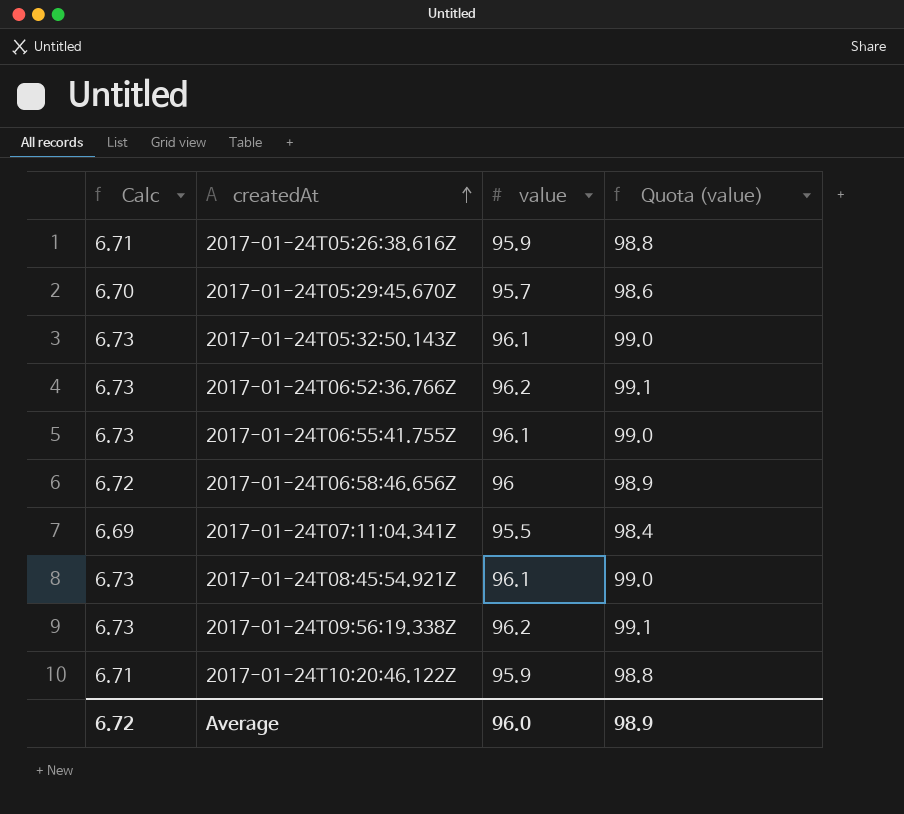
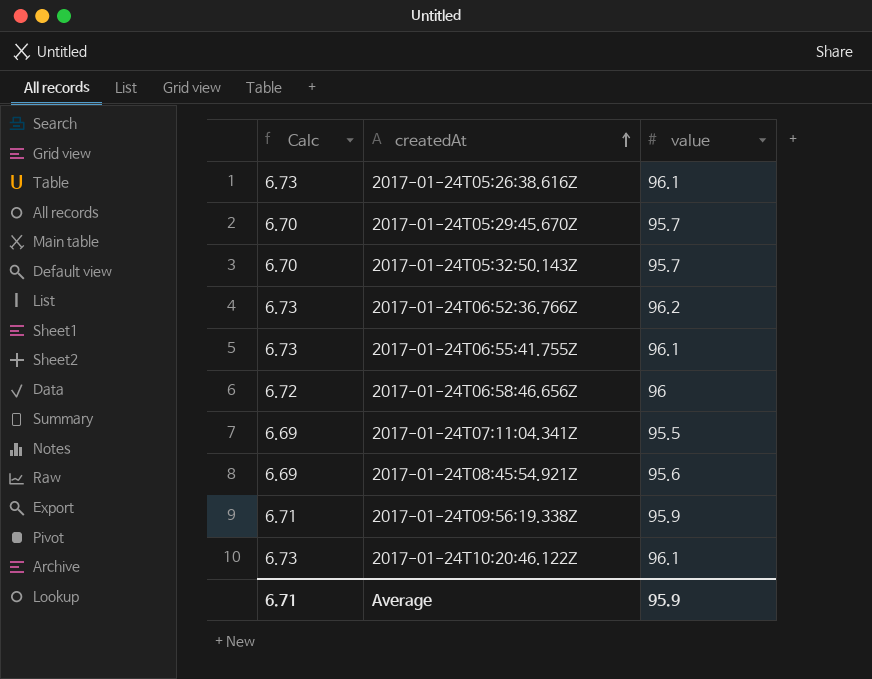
column Quota (value) | formula: [value] * 1.03 -> none
2017-01-24T05:26:38.616Z | Calc: 6.71 -> 6.73
2017-01-24T05:26:38.616Z | value: 95.9 -> 96.1
2017-01-24T05:32:50.143Z | Calc: 6.73 -> 6.70
2017-01-24T05:32:50.143Z | value: 96.1 -> 95.7
2017-01-24T08:45:54.921Z | Calc: 6.73 -> 6.69
2017-01-24T08:45:54.921Z | value: 96.1 -> 95.6
2017-01-24T09:56:19.338Z | Calc: 6.73 -> 6.71
2017-01-24T09:56:19.338Z | value: 96.2 -> 95.9
2017-01-24T10:20:46.122Z | Calc: 6.71 -> 6.73
2017-01-24T10:20:46.122Z | value: 95.9 -> 96.1
Average | Calc: 6.72 -> 6.71
Average | value: 96.0 -> 95.9

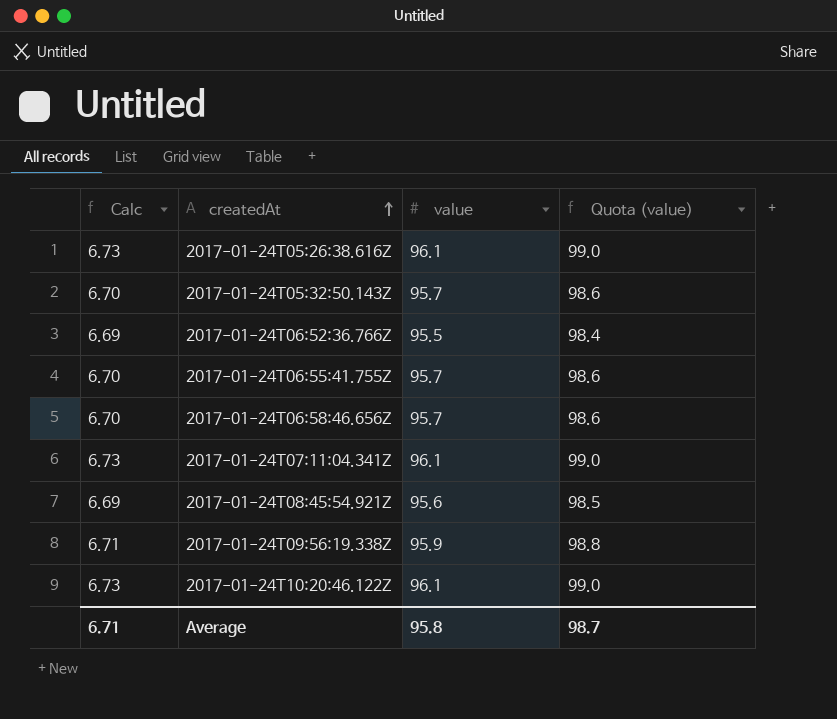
column Quota (value) | formula: none -> [value] * 1.03
row 2017-01-24T05:29:45.670Z: 6.70 | 95.7 -> none
2017-01-24T06:52:36.766Z | Calc: 6.73 -> 6.69
2017-01-24T06:52:36.766Z | value: 96.2 -> 95.5
2017-01-24T06:55:41.755Z | Calc: 6.73 -> 6.70
2017-01-24T06:55:41.755Z | value: 96.1 -> 95.7
2017-01-24T06:58:46.656Z | Calc: 6.72 -> 6.70
2017-01-24T06:58:46.656Z | value: 96 -> 95.7
2017-01-24T07:11:04.341Z | Calc: 6.69 -> 6.73
2017-01-24T07:11:04.341Z | value: 95.5 -> 96.1
Average | value: 95.9 -> 95.8

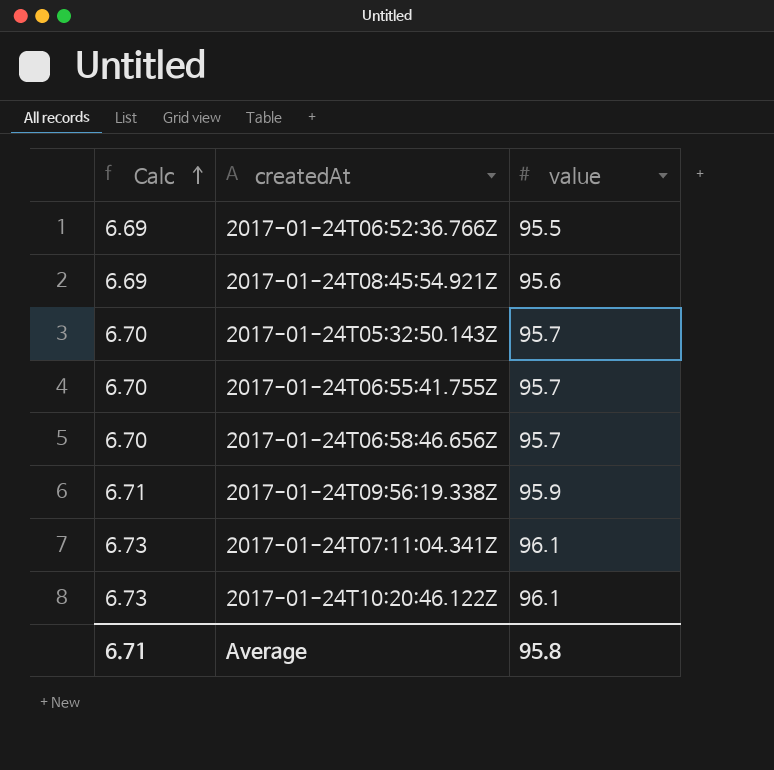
row order: createdAt ascending -> Calc ascending
column Quota (value) | formula: [value] * 1.03 -> none
row 2017-01-24T05:26:38.616Z: 6.73 | 96.1 | 99.0 -> none

